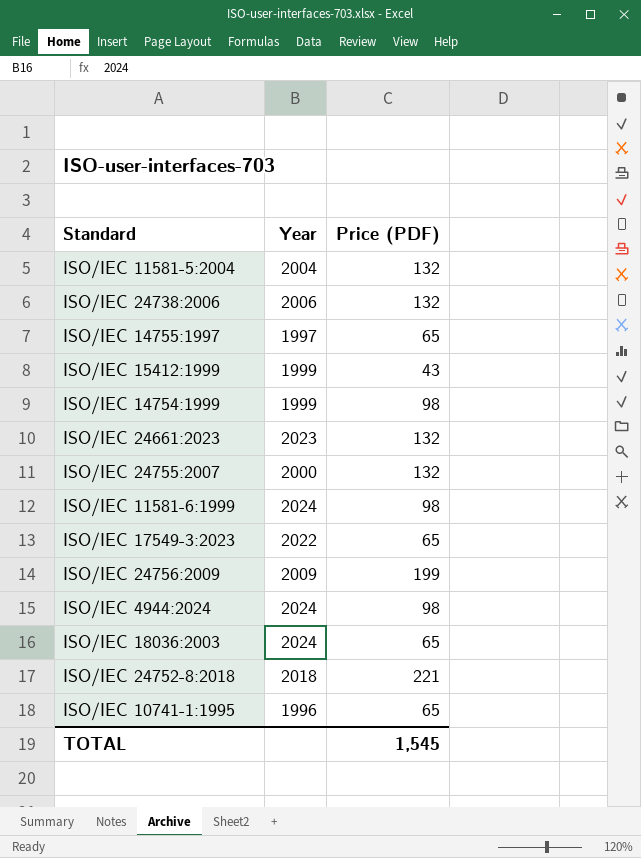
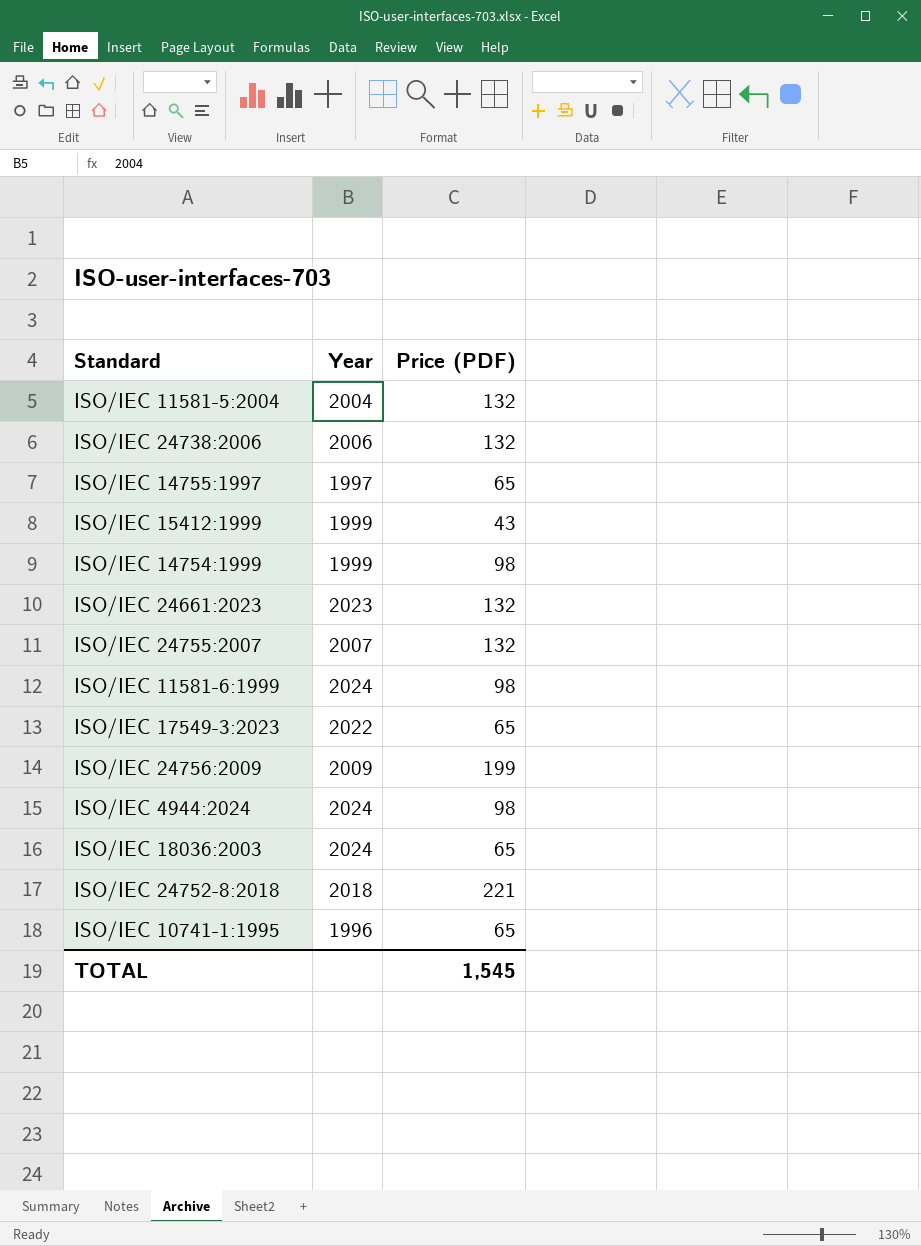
ISO/IEC 24755:2007 | Year: 2000 -> 2007

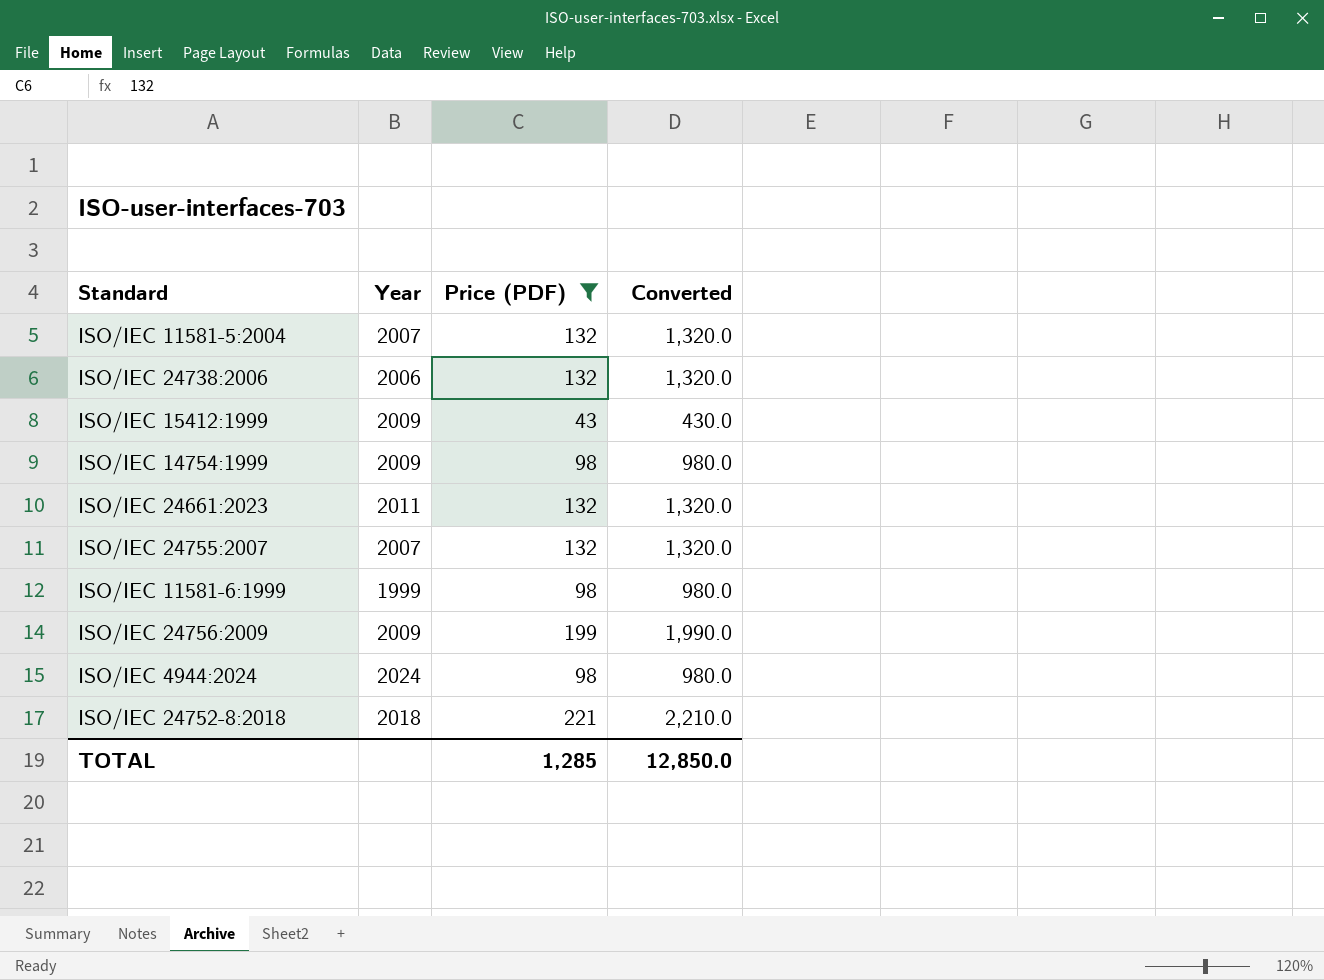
filter: none -> Price (PDF) != 65
column Converted | formula: none -> [Price (PDF)] * 10
ISO/IEC 11581-5:2004 | Year: 2004 -> 2007
ISO/IEC 15412:1999 | Year: 1999 -> 2009
ISO/IEC 14754:1999 | Year: 1999 -> 2009
ISO/IEC 24661:2023 | Year: 2023 -> 2011
ISO/IEC 11581-6:1999 | Year: 2024 -> 1999
TOTAL | Price (PDF): 1,545 -> 1,285

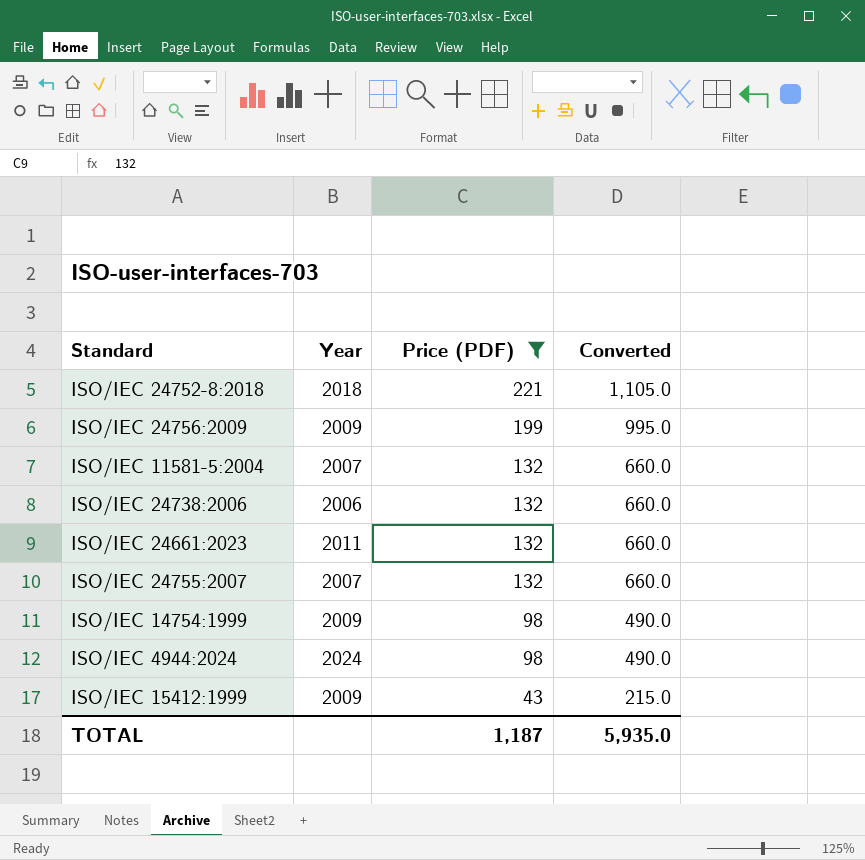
row order: none -> Price (PDF) descending
column Converted | formula: [Price (PDF)] * 10 -> [Price (PDF)] * 5
row ISO/IEC 11581-6:1999: 1999 | 98 | 980.0 -> none
TOTAL | Price (PDF): 1,285 -> 1,187
TOTAL | Converted: 12,850.0 -> 5,935.0

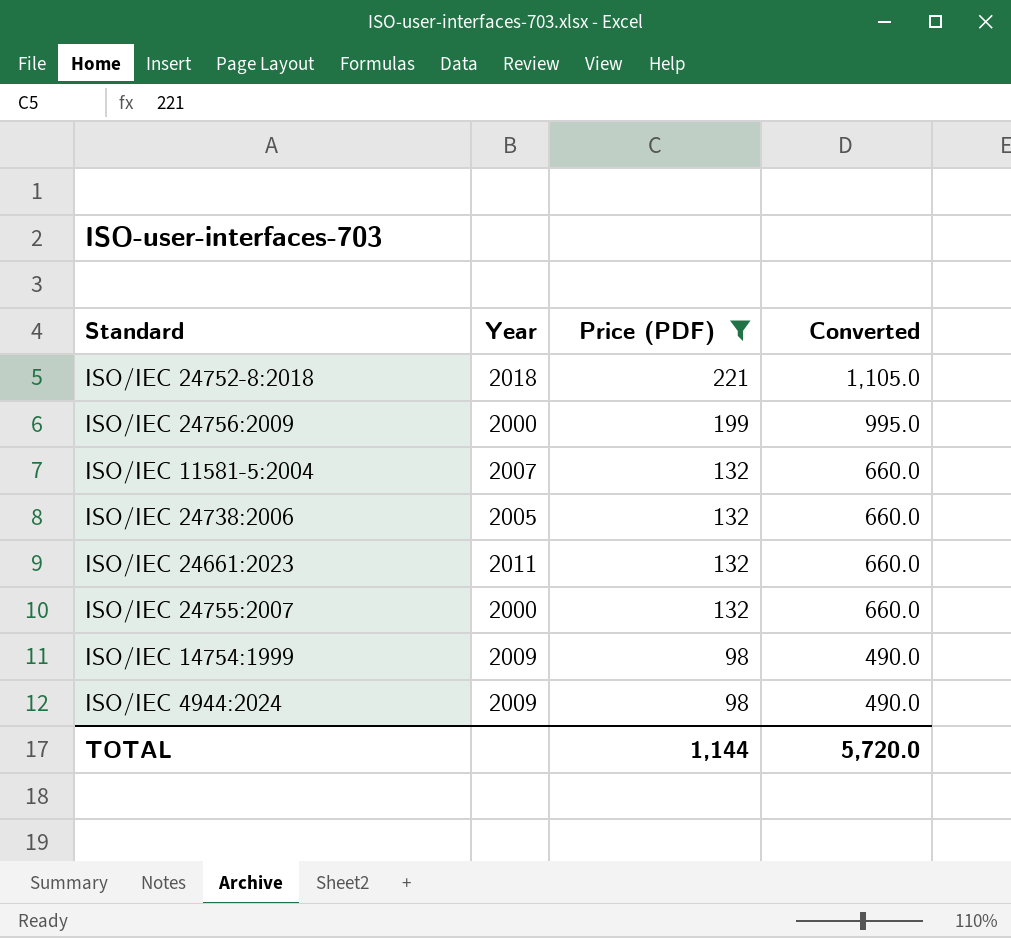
row ISO/IEC 15412:1999: 2009 | 43 | 215.0 -> none
ISO/IEC 24756:2009 | Year: 2009 -> 2000
ISO/IEC 24738:2006 | Year: 2006 -> 2005
ISO/IEC 24755:2007 | Year: 2007 -> 2000
ISO/IEC 4944:2024 | Year: 2024 -> 2009
TOTAL | Price (PDF): 1,187 -> 1,144
TOTAL | Converted: 5,935.0 -> 5,720.0

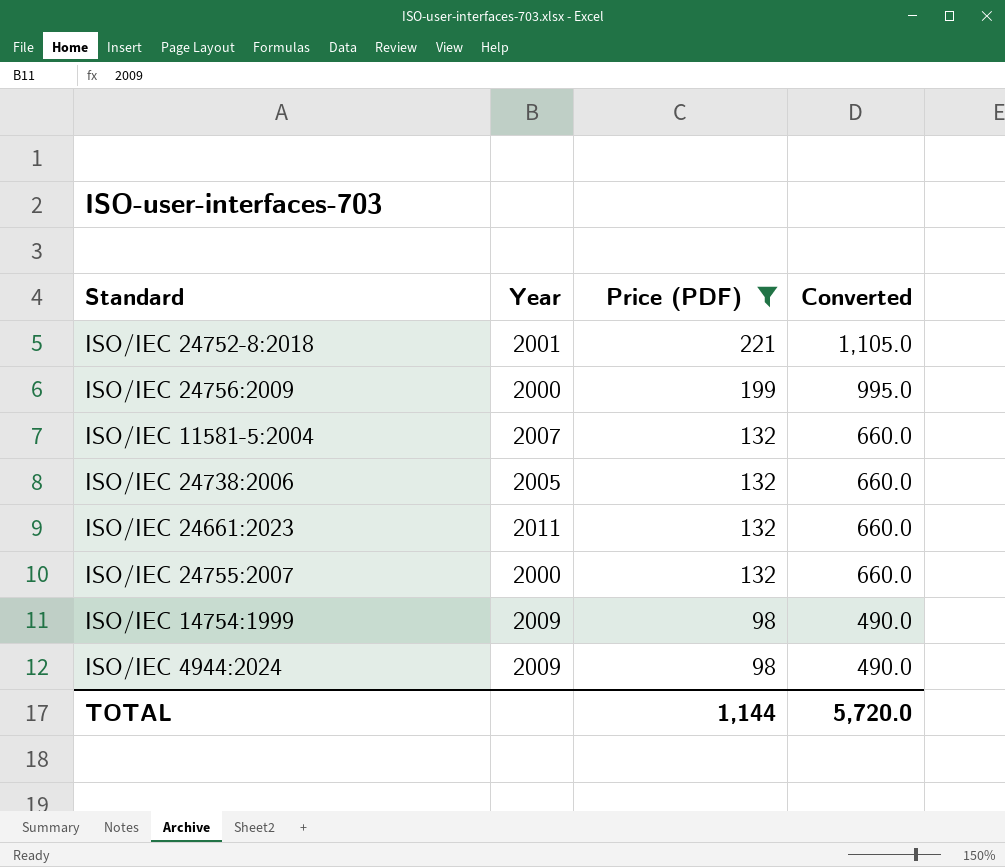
ISO/IEC 24752-8:2018 | Year: 2018 -> 2001

